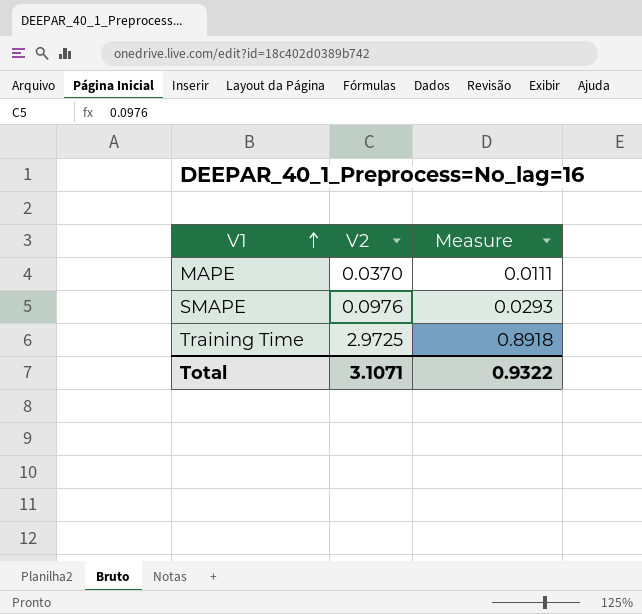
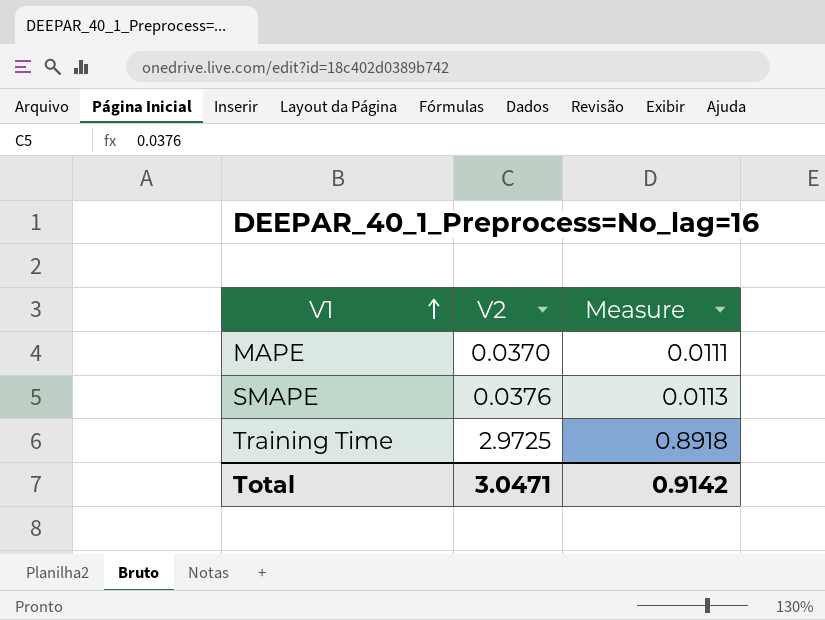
SMAPE | V2: 0.0976 -> 0.0376
SMAPE | Measure: 0.0293 -> 0.0113
Total | V2: 3.1071 -> 3.0471
Total | Measure: 0.9322 -> 0.9142

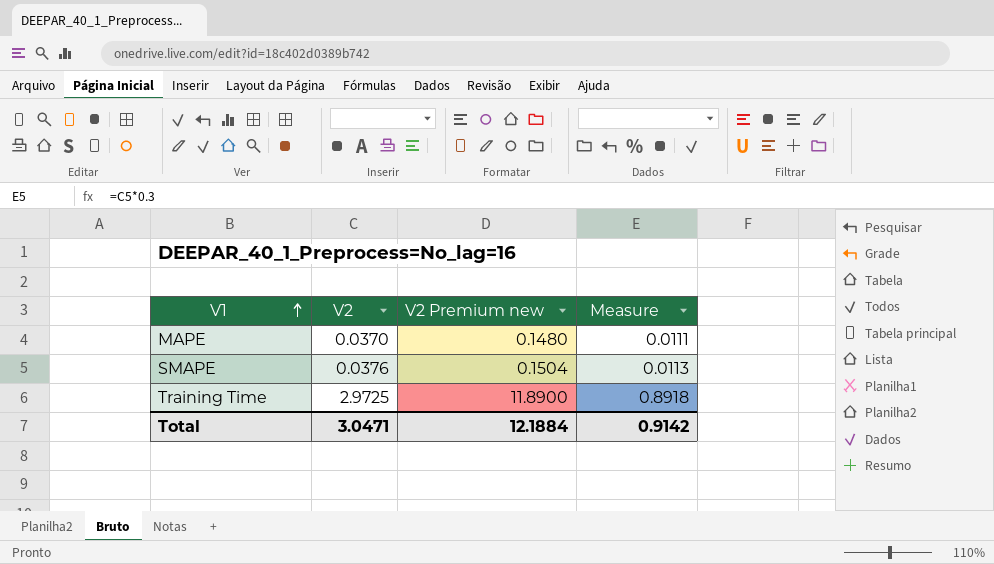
column V2 Premium new | formula: none -> [V2] * 4

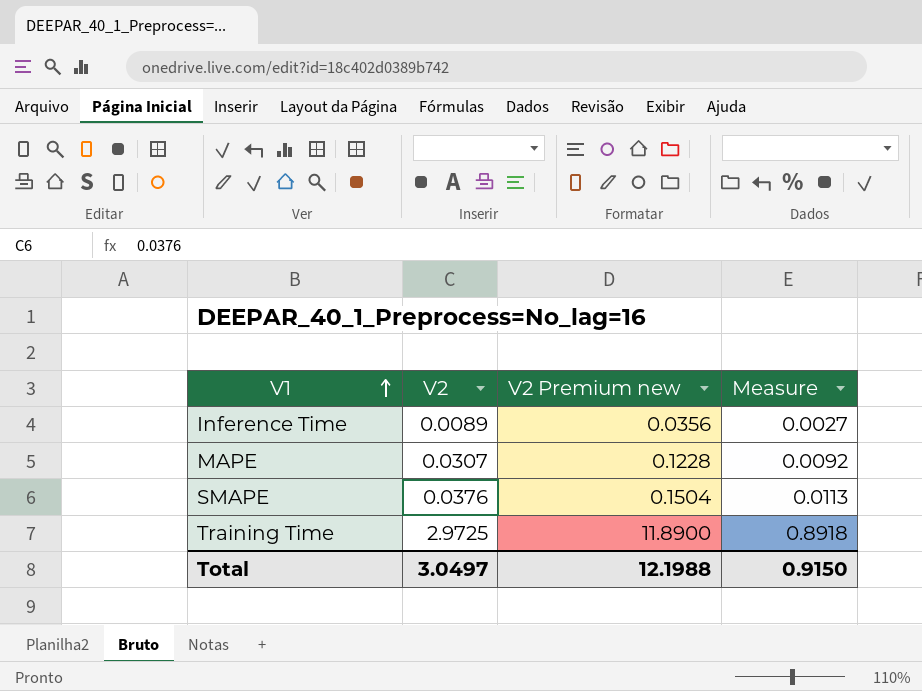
row Inference Time: none -> 0.0089 | 0.0356 | 0.0027
MAPE | V2: 0.0370 -> 0.0307
MAPE | V2 Premium new: 0.1480 -> 0.1228
MAPE | Measure: 0.0111 -> 0.0092
Total | V2: 3.0471 -> 3.0497
Total | V2 Premium new: 12.1884 -> 12.1988
Total | Measure: 0.9142 -> 0.9150

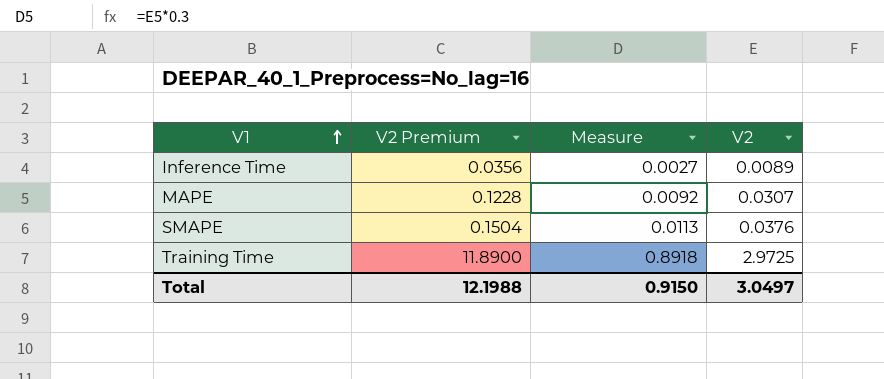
column name: V2 Premium new -> V2 Premium
column V2 | position: 2 -> 4

